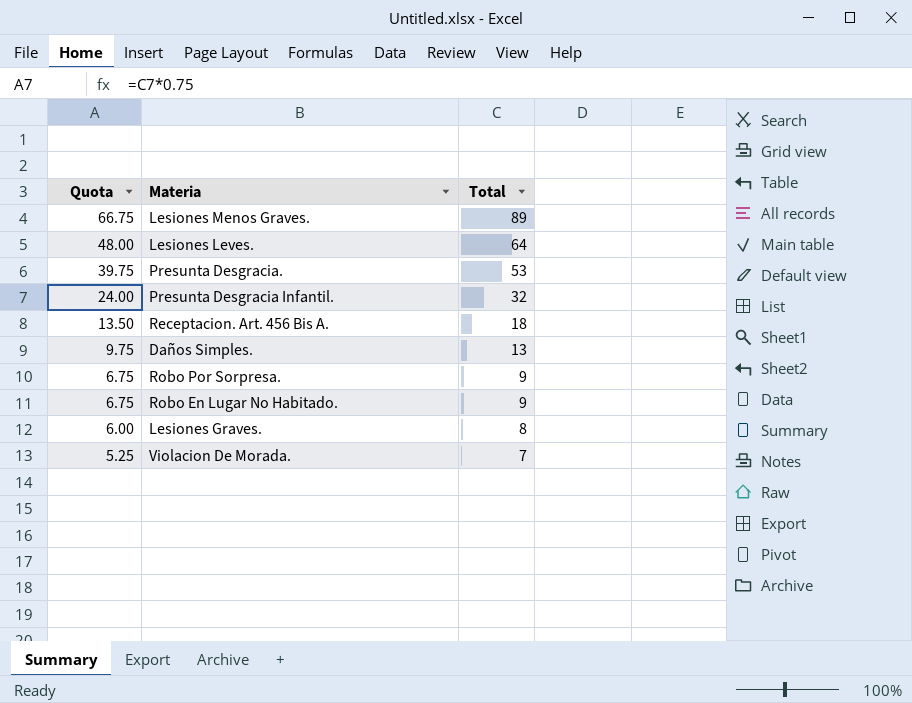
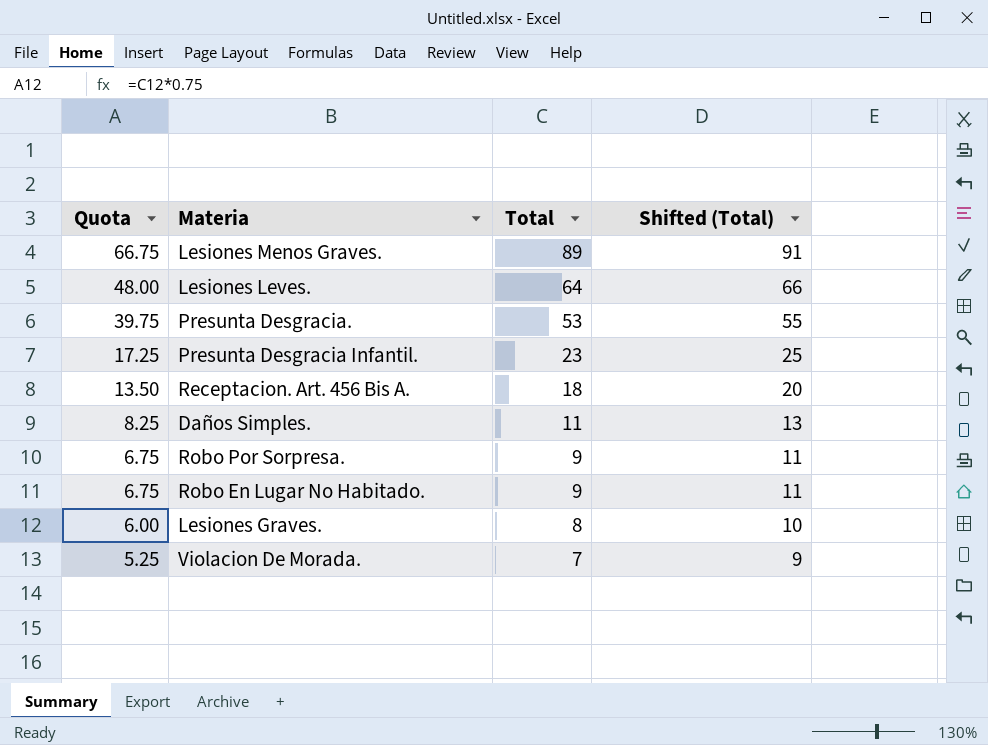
column Shifted (Total) | formula: none -> [Total] + 2
Presunta Desgracia Infantil. | Quota: 24.00 -> 17.25
Presunta Desgracia Infantil. | Total: 32 -> 23
Daños Simples. | Quota: 9.75 -> 8.25
Daños Simples. | Total: 13 -> 11

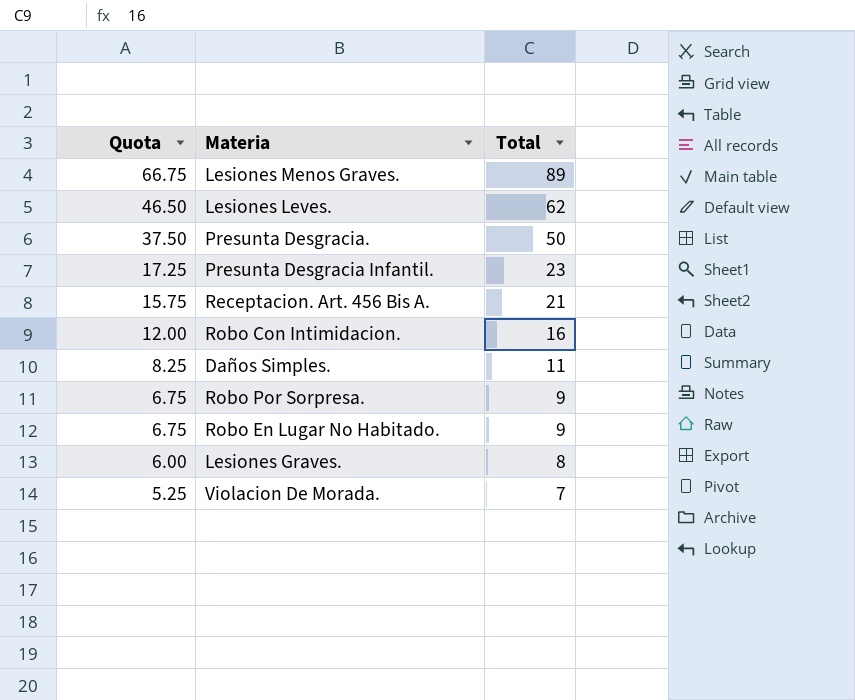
column Shifted (Total) | formula: [Total] + 2 -> none
Lesiones Leves. | Quota: 48.00 -> 46.50
Lesiones Leves. | Total: 64 -> 62
Presunta Desgracia. | Quota: 39.75 -> 37.50
Presunta Desgracia. | Total: 53 -> 50
Receptacion. Art. 456 Bis A. | Quota: 13.50 -> 15.75
Receptacion. Art. 456 Bis A. | Total: 18 -> 21
row Robo Con Intimidacion.: none -> 12.00 | 16

